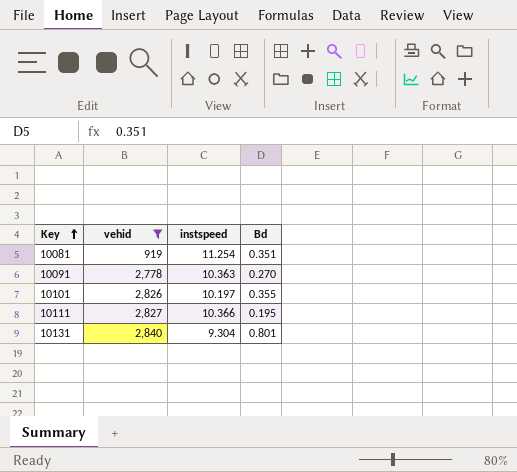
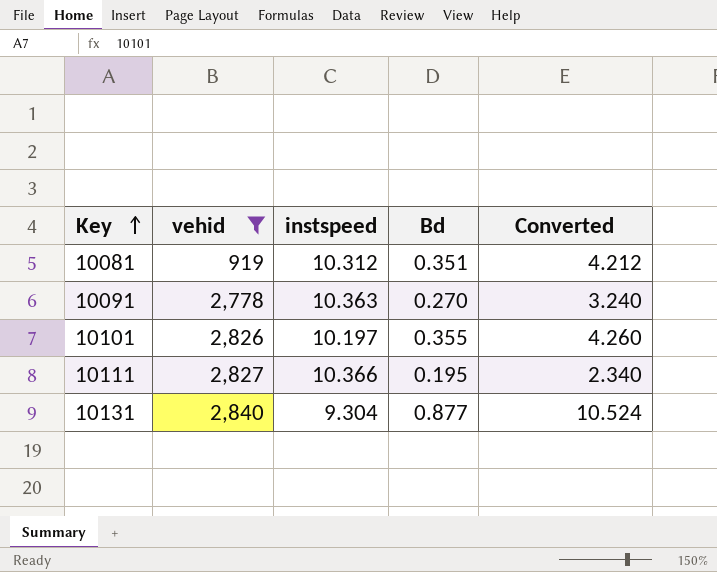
column Converted | formula: none -> [Bd] * 12
10081 | instspeed: 11.254 -> 10.312
10131 | Bd: 0.801 -> 0.877

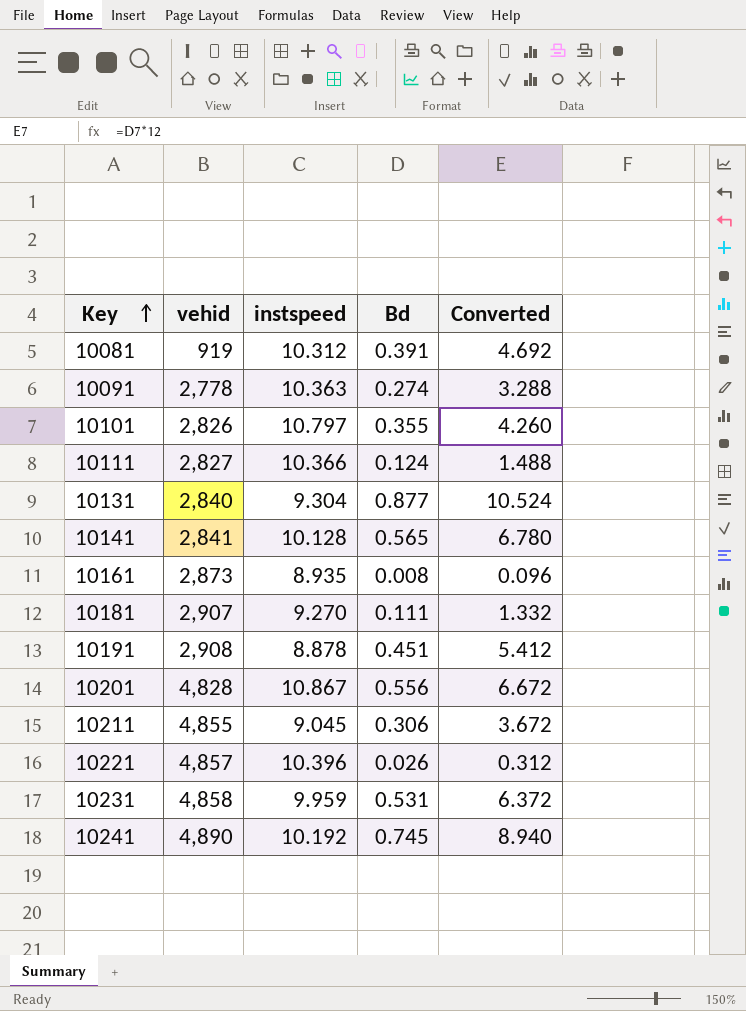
filter: vehid <= 2,840 -> none
10081 | Bd: 0.351 -> 0.391
10081 | Converted: 4.212 -> 4.692
10091 | Bd: 0.270 -> 0.274
10091 | Converted: 3.240 -> 3.288
10101 | instspeed: 10.197 -> 10.797
10111 | Bd: 0.195 -> 0.124
10111 | Converted: 2.340 -> 1.488

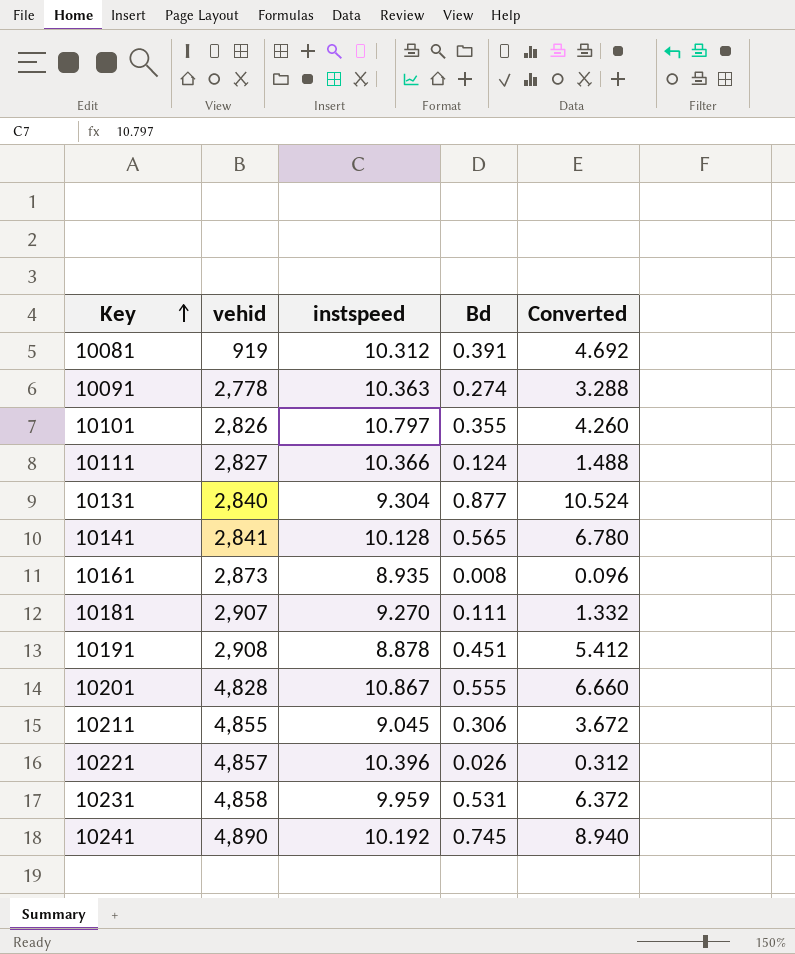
10201 | Bd: 0.556 -> 0.555
10201 | Converted: 6.672 -> 6.660

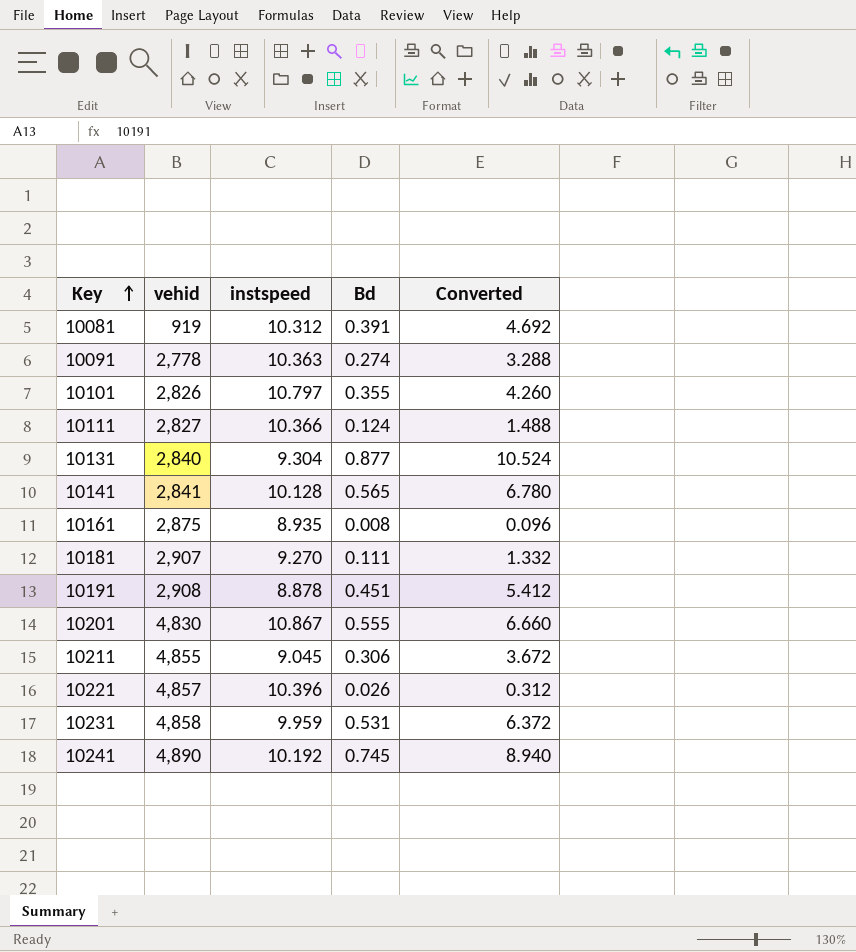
10161 | vehid: 2,873 -> 2,875
10201 | vehid: 4,828 -> 4,830

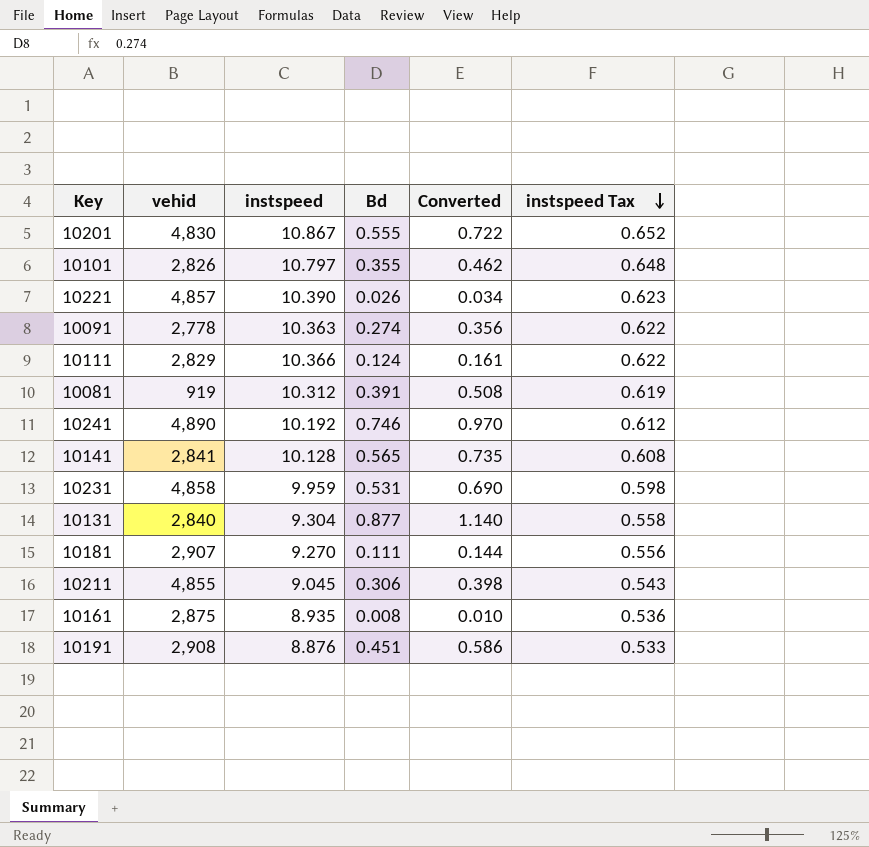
row order: Key ascending -> instspeed Tax descending
column Converted | formula: [Bd] * 12 -> [Bd] * 1.3
column instspeed Tax | formula: none -> [instspeed] * 0.06
10221 | instspeed: 10.396 -> 10.390
10111 | vehid: 2,827 -> 2,829
10241 | Bd: 0.745 -> 0.746
10191 | instspeed: 8.878 -> 8.876

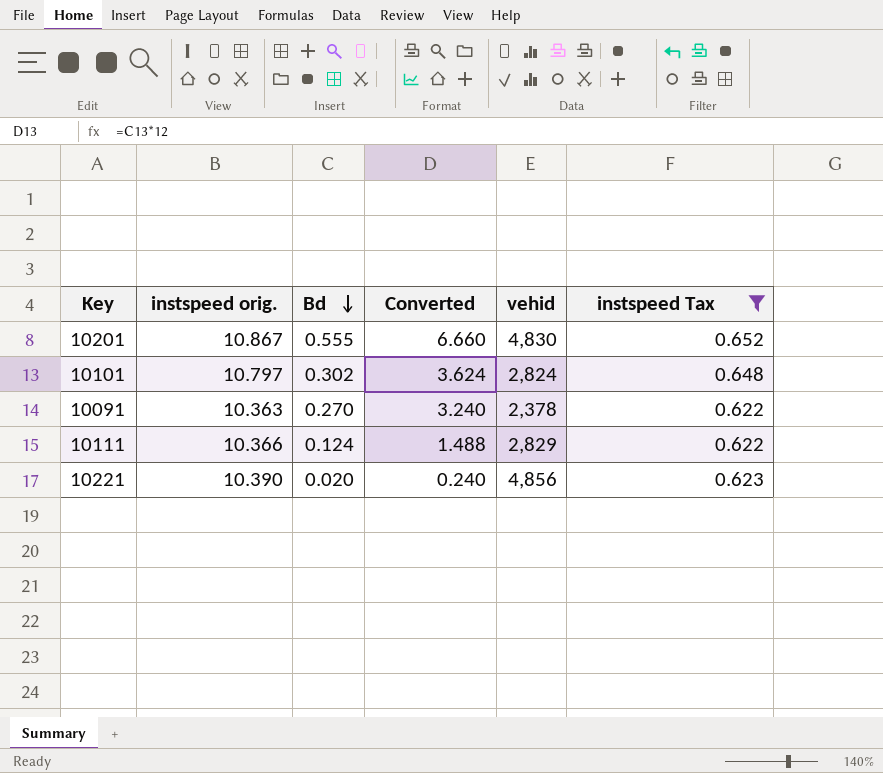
filter: none -> instspeed Tax >= 0.622
row order: instspeed Tax descending -> Bd descending
column name: instspeed -> instspeed orig.
column Converted | formula: [Bd] * 1.3 -> [Bd] * 12
column vehid | position: 2 -> 5
10101 | Bd: 0.355 -> 0.302
10101 | vehid: 2,826 -> 2,824
10091 | Bd: 0.274 -> 0.270
10091 | vehid: 2,778 -> 2,378
10221 | Bd: 0.026 -> 0.020
10221 | vehid: 4,857 -> 4,856

